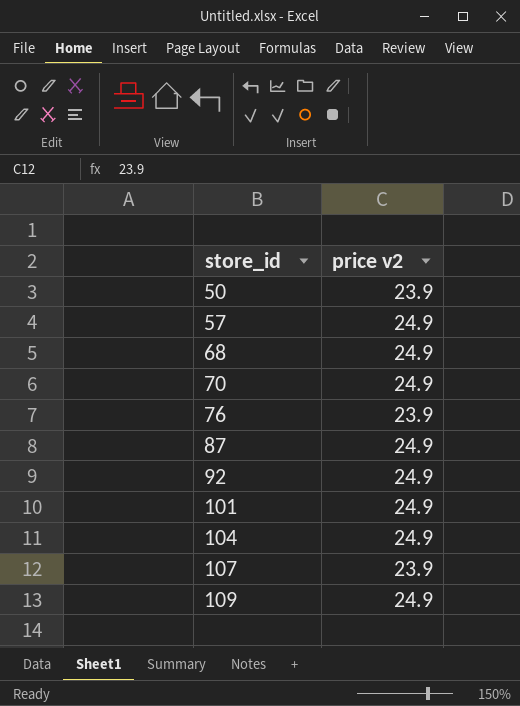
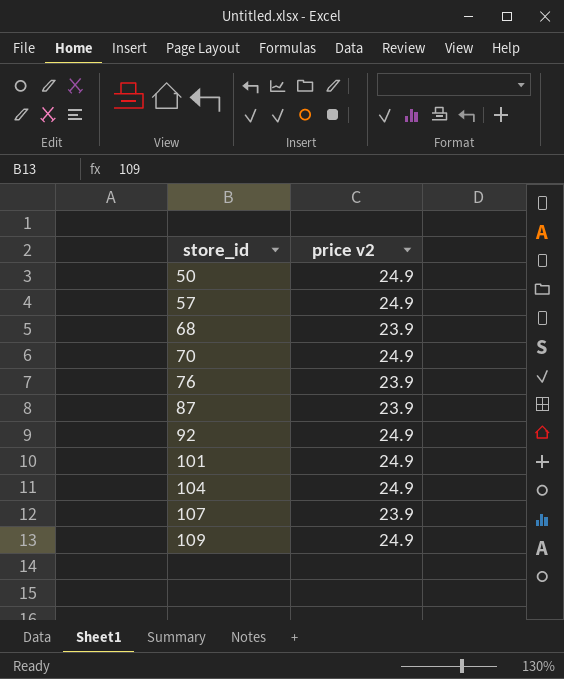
50 | price v2: 23.9 -> 24.9
68 | price v2: 24.9 -> 23.9
87 | price v2: 24.9 -> 23.9

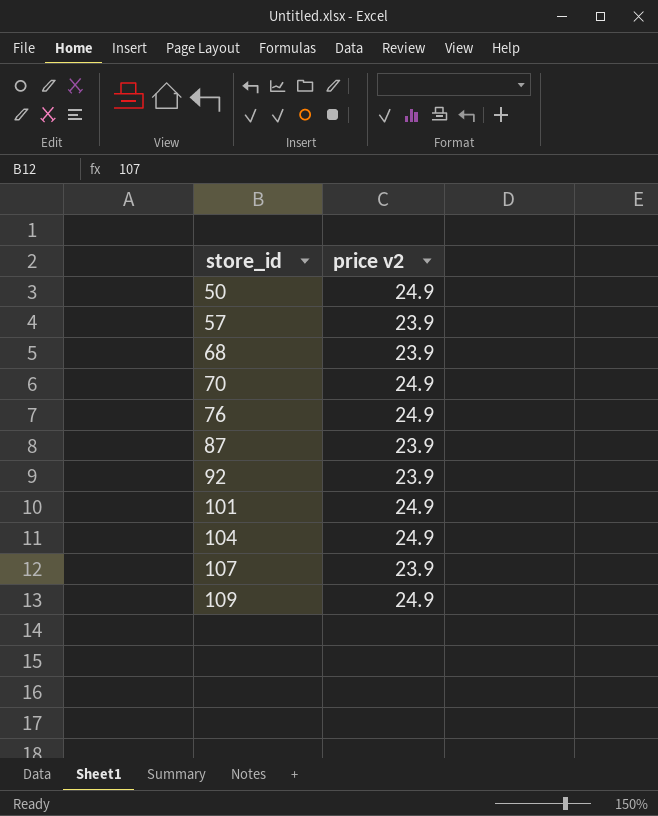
57 | price v2: 24.9 -> 23.9
76 | price v2: 23.9 -> 24.9
92 | price v2: 24.9 -> 23.9

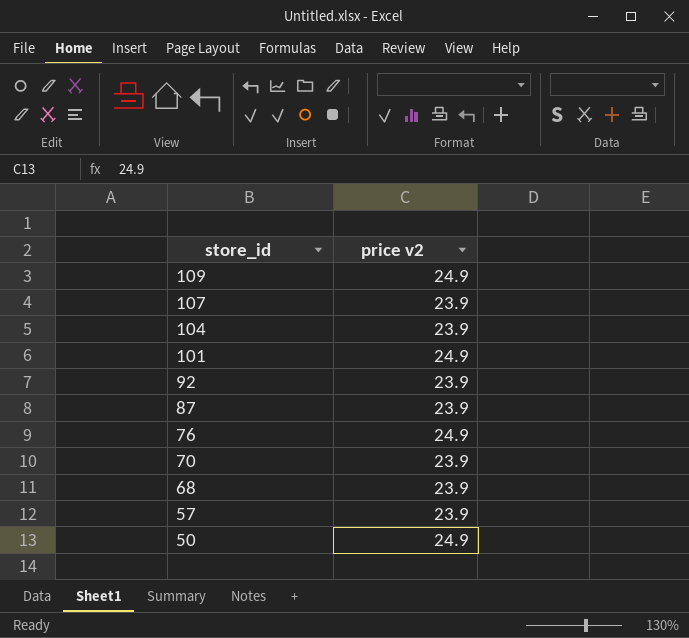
row order: store_id ascending -> store_id descending
104 | price v2: 24.9 -> 23.9
70 | price v2: 24.9 -> 23.9

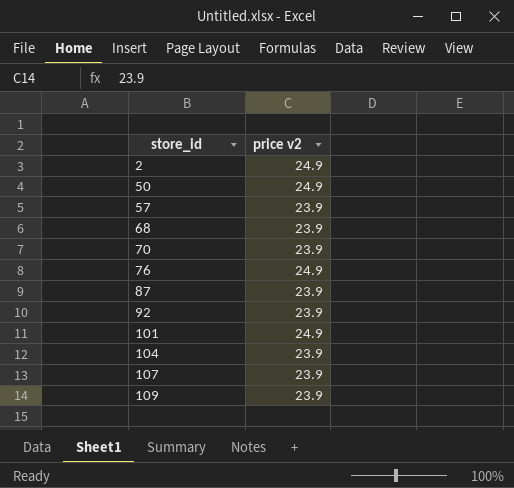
row order: store_id descending -> store_id ascending
row 2: none -> 24.9
109 | price v2: 24.9 -> 23.9

